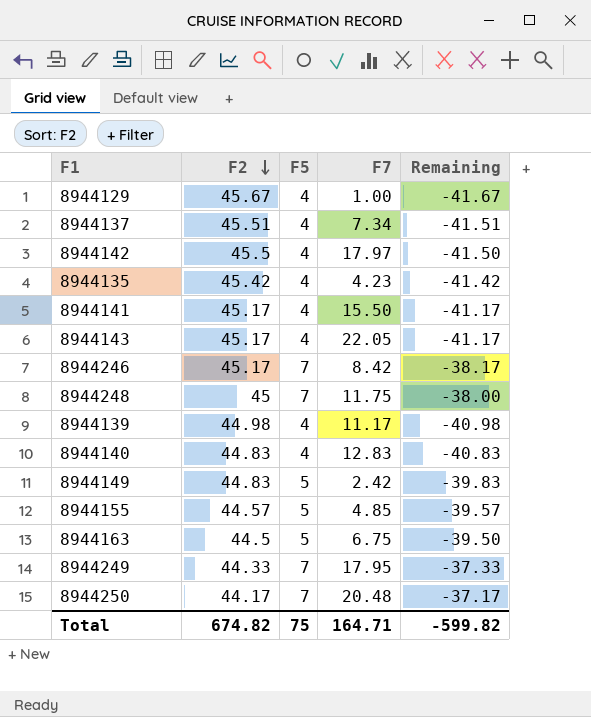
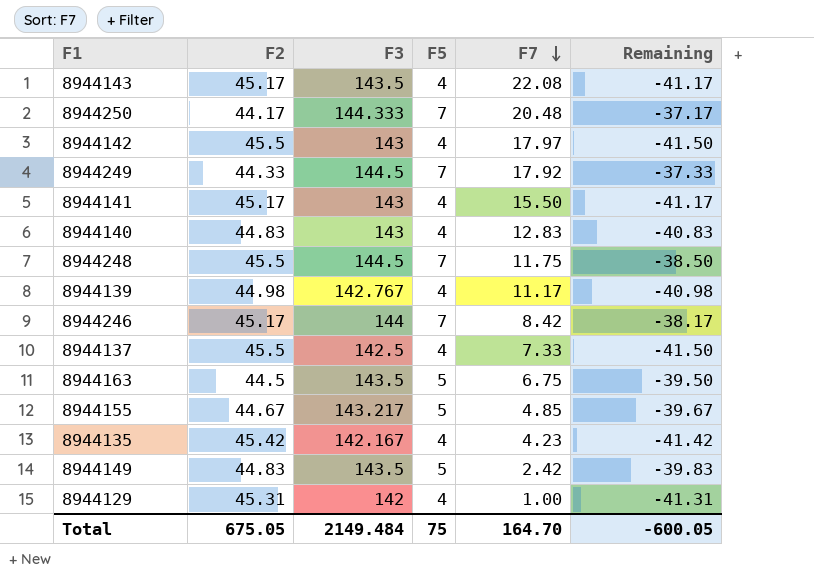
row order: F2 descending -> F7 descending
column F3 | position: none -> 3
8944143 | F7: 22.05 -> 22.08
8944249 | F7: 17.95 -> 17.92
8944248 | F2: 45 -> 45.5
8944248 | Remaining: -38.00 -> -38.50
8944137 | F2: 45.51 -> 45.5
8944137 | F7: 7.34 -> 7.33
8944137 | Remaining: -41.51 -> -41.50
8944155 | F2: 44.57 -> 44.67
8944155 | Remaining: -39.57 -> -39.67
8944129 | F2: 45.67 -> 45.31
8944129 | Remaining: -41.67 -> -41.31
Total | F2: 674.82 -> 675.05
Total | F7: 164.71 -> 164.70
Total | Remaining: -599.82 -> -600.05

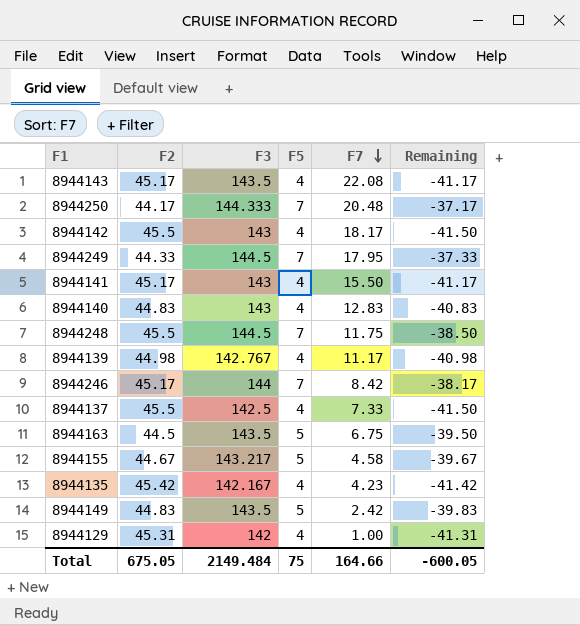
8944142 | F7: 17.97 -> 18.17
8944249 | F7: 17.92 -> 17.95
8944155 | F7: 4.85 -> 4.58
Total | F7: 164.70 -> 164.66

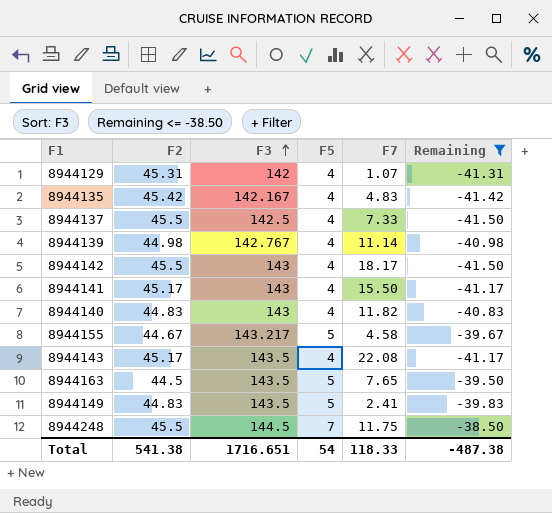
filter: none -> Remaining <= -38.50
row order: F7 descending -> F3 ascending
8944129 | F7: 1.00 -> 1.07
8944135 | F7: 4.23 -> 4.83
8944139 | F7: 11.17 -> 11.14
8944140 | F7: 12.83 -> 11.82
8944163 | F7: 6.75 -> 7.65
8944149 | F7: 2.42 -> 2.41
Total | F2: 675.05 -> 541.38
Total | F3: 2149.484 -> 1716.651
Total | F5: 75 -> 54
Total | F7: 164.66 -> 118.33
Total | Remaining: -600.05 -> -487.38

